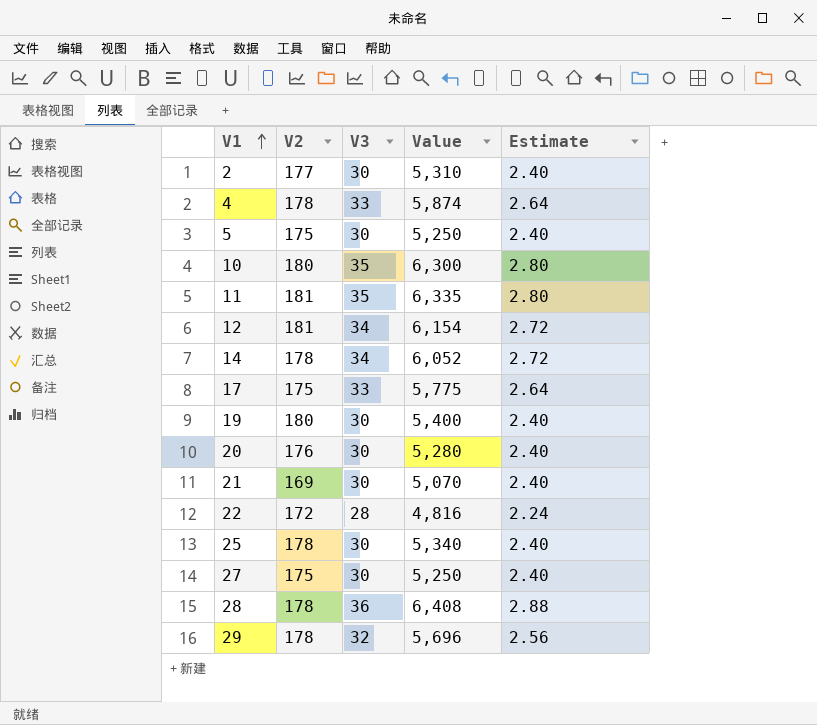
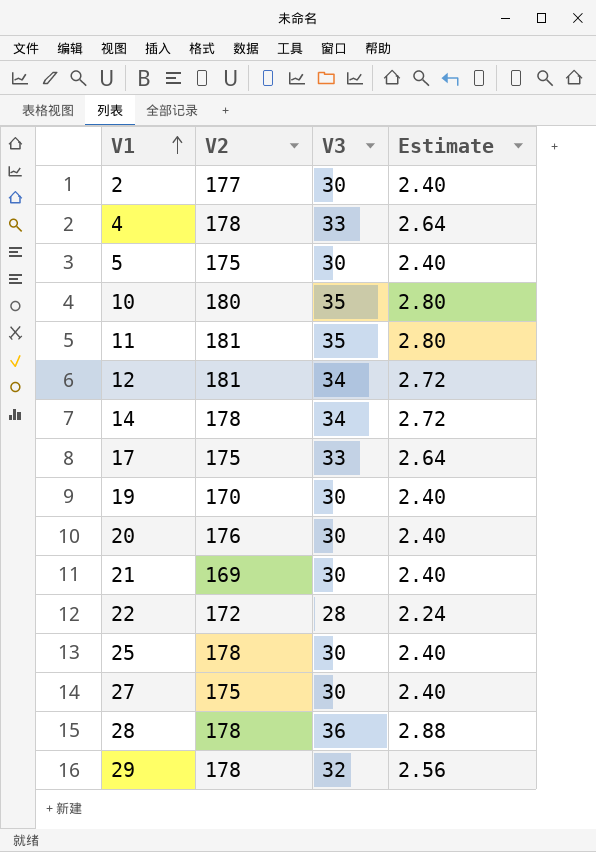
column Value | formula: [V2] * [V3] -> none
19 | V2: 180 -> 170

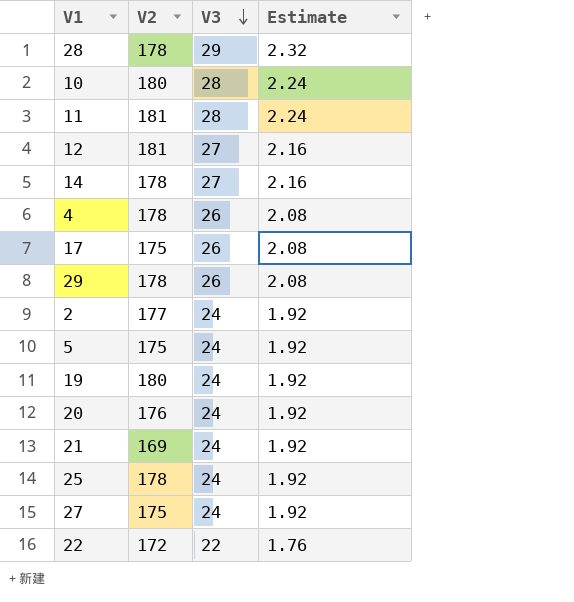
row order: V1 ascending -> V3 descending
28 | V3: 36 -> 29
28 | Estimate: 2.88 -> 2.32
10 | V3: 35 -> 28
10 | Estimate: 2.80 -> 2.24
11 | V3: 35 -> 28
11 | Estimate: 2.80 -> 2.24
12 | V3: 34 -> 27
12 | Estimate: 2.72 -> 2.16
14 | V3: 34 -> 27
14 | Estimate: 2.72 -> 2.16
4 | V3: 33 -> 26
4 | Estimate: 2.64 -> 2.08
17 | V3: 33 -> 26
17 | Estimate: 2.64 -> 2.08
29 | V3: 32 -> 26
29 | Estimate: 2.56 -> 2.08
2 | V3: 30 -> 24
2 | Estimate: 2.40 -> 1.92
5 | V3: 30 -> 24
5 | Estimate: 2.40 -> 1.92
19 | V2: 170 -> 180
19 | V3: 30 -> 24
19 | Estimate: 2.40 -> 1.92
20 | V3: 30 -> 24
20 | Estimate: 2.40 -> 1.92
21 | V3: 30 -> 24
21 | Estimate: 2.40 -> 1.92
25 | V3: 30 -> 24
25 | Estimate: 2.40 -> 1.92
27 | V3: 30 -> 24
27 | Estimate: 2.40 -> 1.92
22 | V3: 28 -> 22
22 | Estimate: 2.24 -> 1.76

